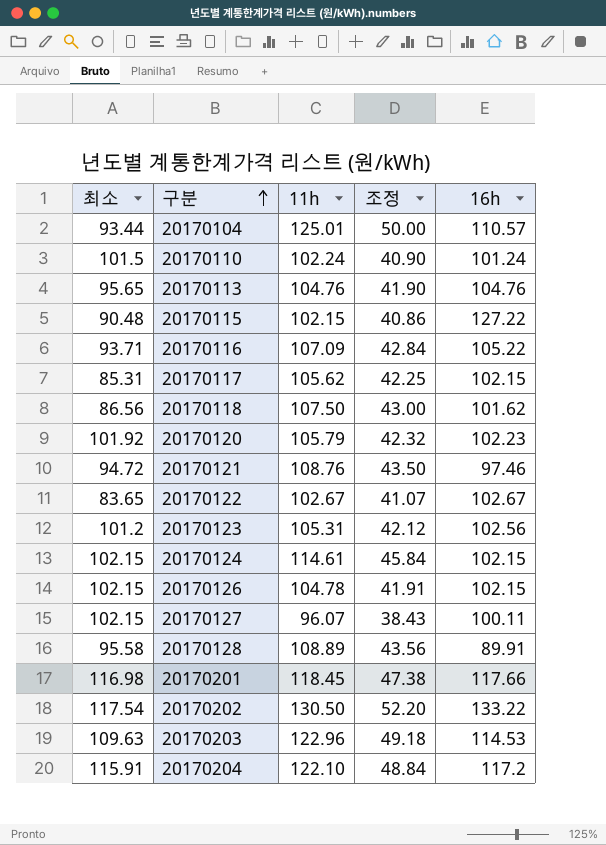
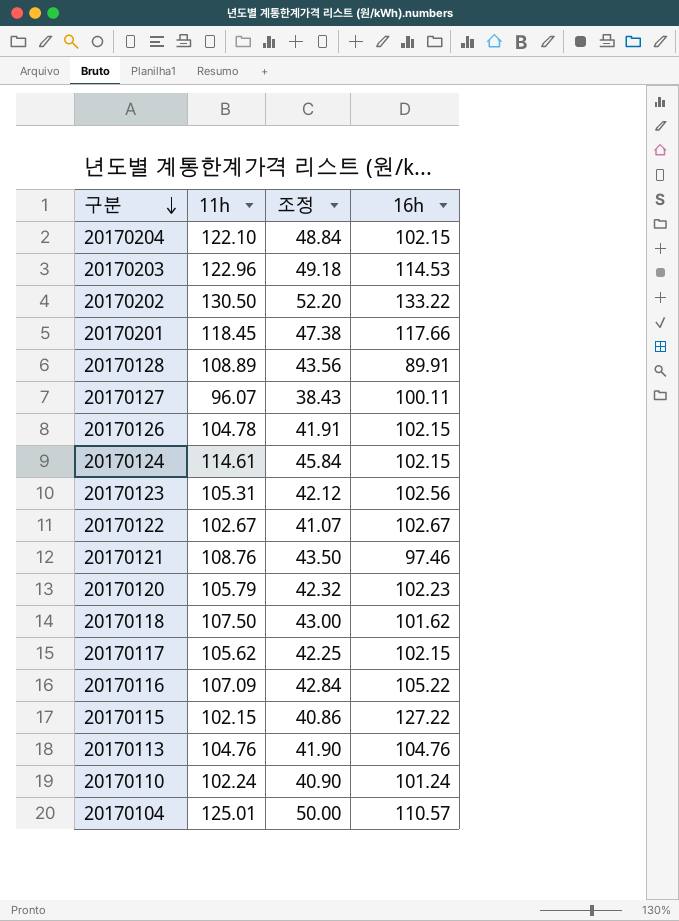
row order: 구분 ascending -> 구분 descending
column 최소 | position: 1 -> none
20170204 | 16h: 117.2 -> 102.15

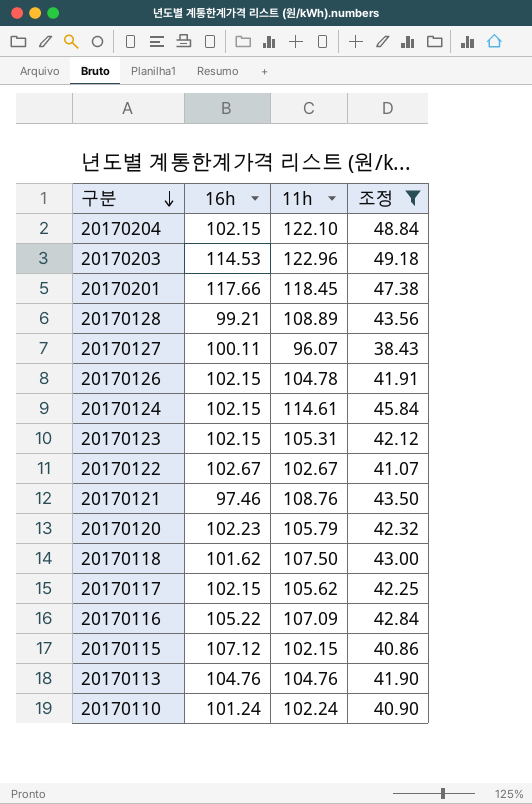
filter: none -> 조정 <= 49.18
column 16h | position: 4 -> 2
20170128 | 16h: 89.91 -> 99.21
20170123 | 16h: 102.56 -> 102.15
20170115 | 16h: 127.22 -> 107.12

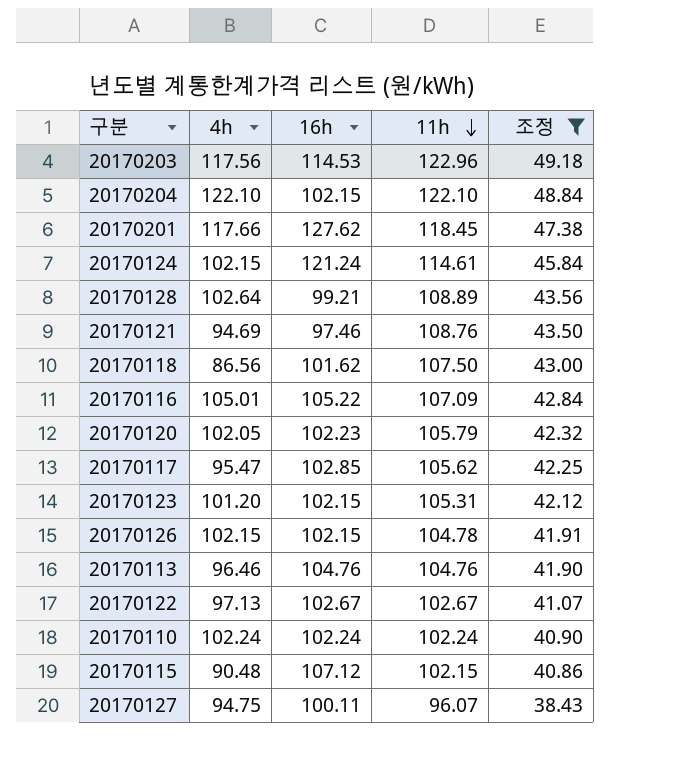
row order: 구분 descending -> 11h descending
column 4h | position: none -> 2
20170201 | 16h: 117.66 -> 127.62
20170124 | 16h: 102.15 -> 121.24
20170117 | 16h: 102.15 -> 102.85
20170110 | 16h: 101.24 -> 102.24

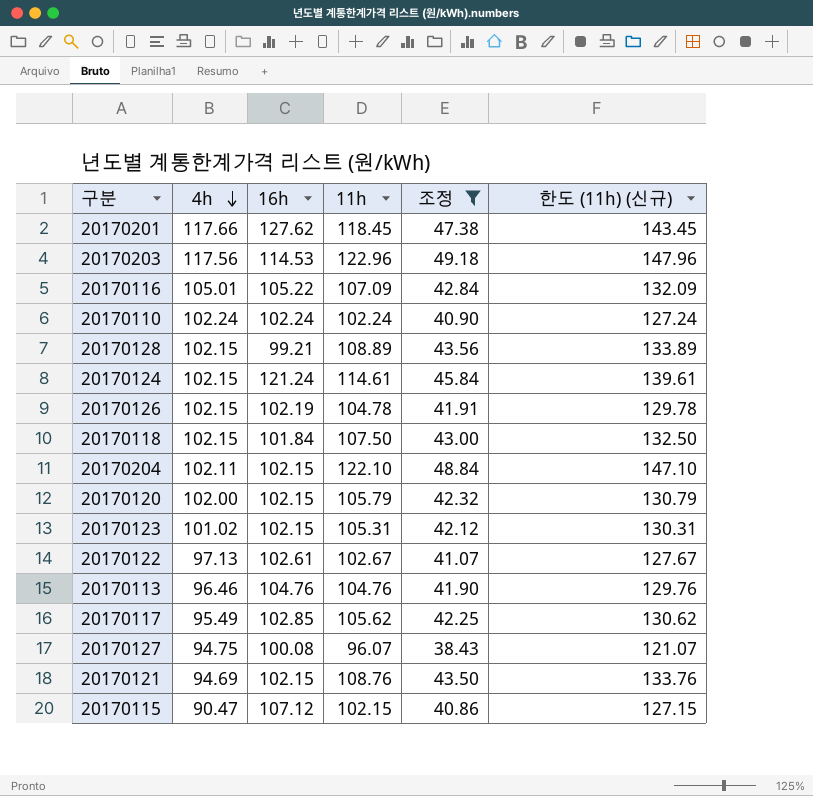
row order: 11h descending -> 4h descending
column 한도 (11h) (신규) | formula: none -> [11h] + 25
20170128 | 4h: 102.64 -> 102.15
20170126 | 16h: 102.15 -> 102.19
20170118 | 4h: 86.56 -> 102.15
20170118 | 16h: 101.62 -> 101.84
20170204 | 4h: 122.10 -> 102.11
20170120 | 4h: 102.05 -> 102.00
20170120 | 16h: 102.23 -> 102.15
20170123 | 4h: 101.20 -> 101.02
20170122 | 16h: 102.67 -> 102.61
20170117 | 4h: 95.47 -> 95.49
20170127 | 16h: 100.11 -> 100.08
20170121 | 16h: 97.46 -> 102.15
20170115 | 4h: 90.48 -> 90.47

